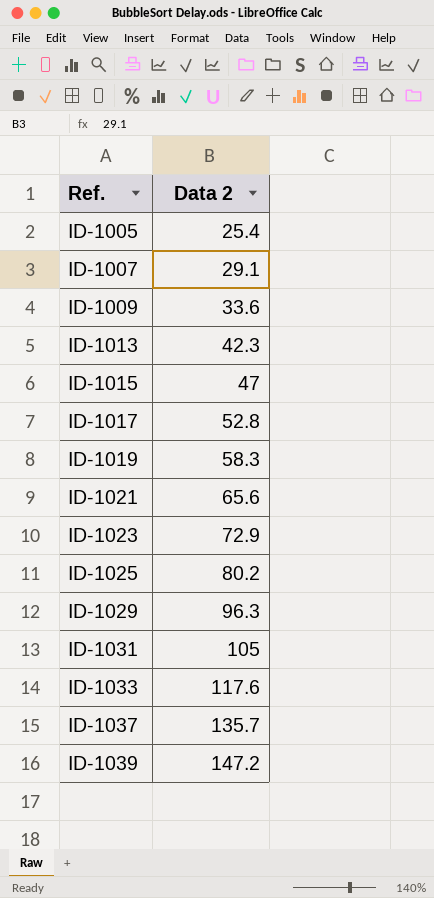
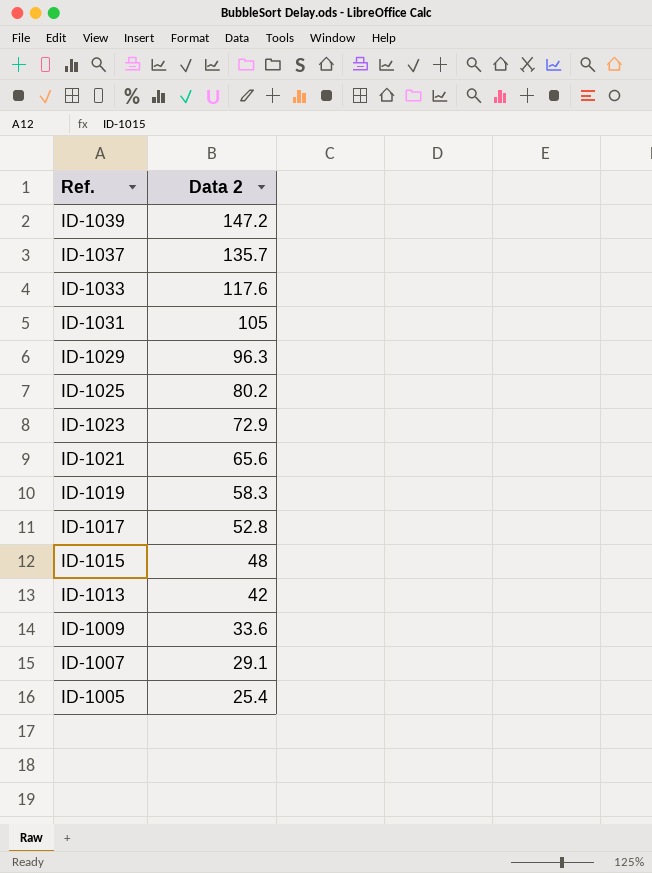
row order: Ref. ascending -> Ref. descending
ID-1015 | Data 2: 47 -> 48
ID-1013 | Data 2: 42.3 -> 42

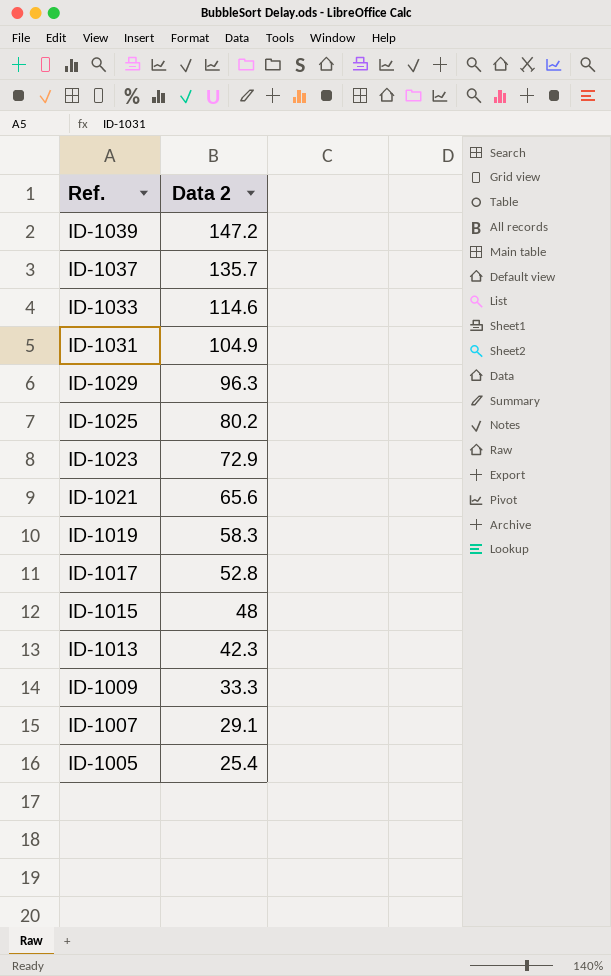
ID-1033 | Data 2: 117.6 -> 114.6
ID-1031 | Data 2: 105 -> 104.9
ID-1013 | Data 2: 42 -> 42.3
ID-1009 | Data 2: 33.6 -> 33.3

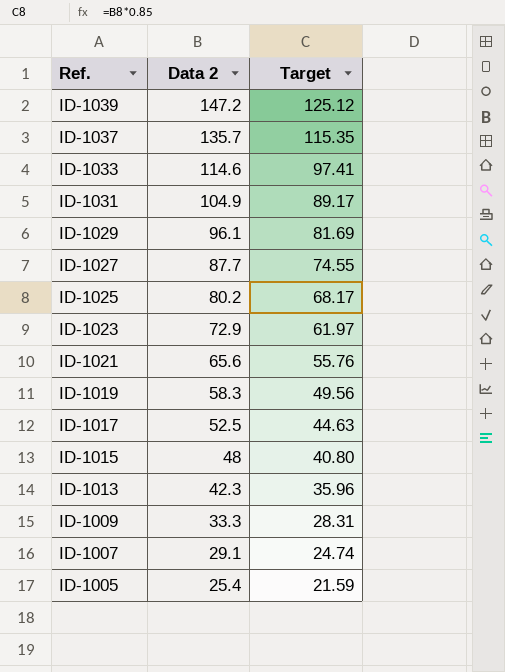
column Target | formula: none -> [Data 2] * 0.85
ID-1029 | Data 2: 96.3 -> 96.1
row ID-1027: none -> 87.7 | 74.55
ID-1017 | Data 2: 52.8 -> 52.5

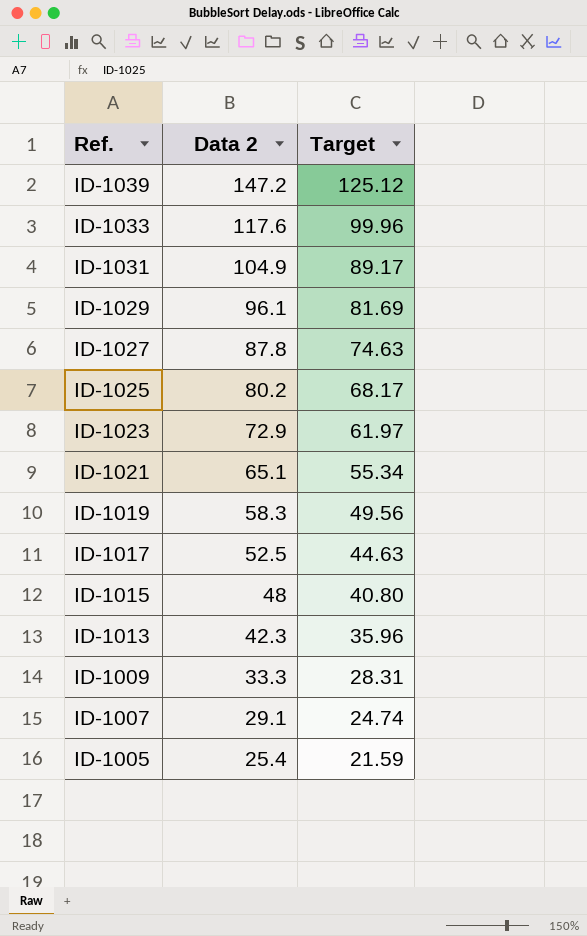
row ID-1037: 135.7 | 115.35 -> none
ID-1033 | Data 2: 114.6 -> 117.6
ID-1033 | Target: 97.41 -> 99.96
ID-1027 | Data 2: 87.7 -> 87.8
ID-1027 | Target: 74.55 -> 74.63
ID-1021 | Data 2: 65.6 -> 65.1
ID-1021 | Target: 55.76 -> 55.34

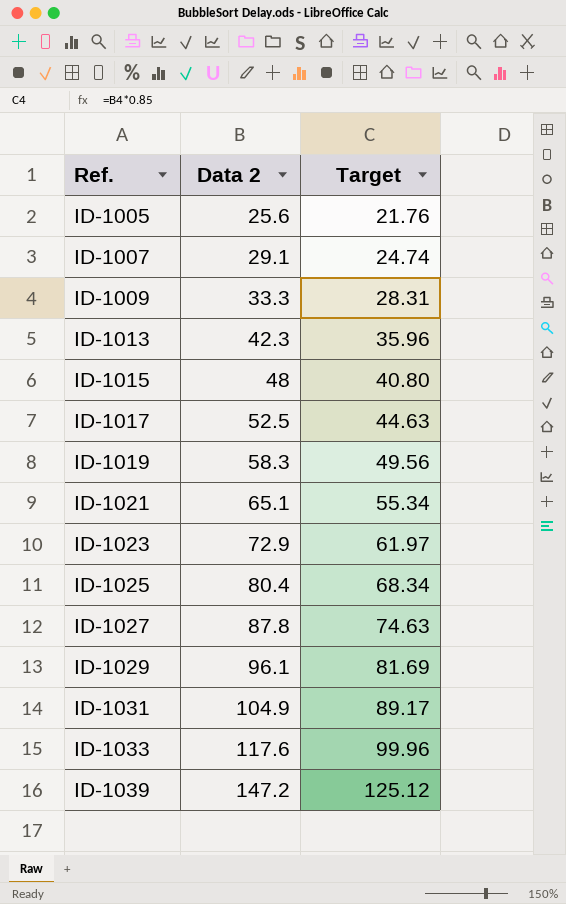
row order: Ref. descending -> Ref. ascending
ID-1005 | Data 2: 25.4 -> 25.6
ID-1005 | Target: 21.59 -> 21.76
ID-1025 | Data 2: 80.2 -> 80.4
ID-1025 | Target: 68.17 -> 68.34

